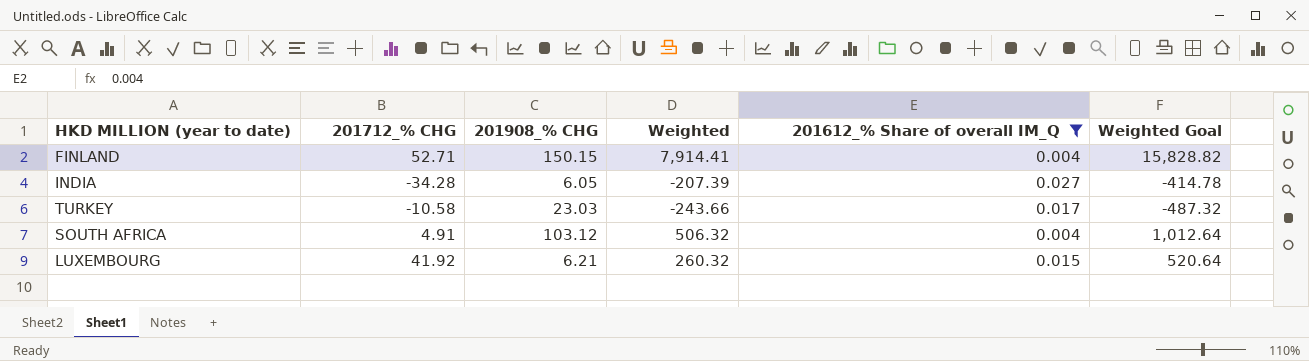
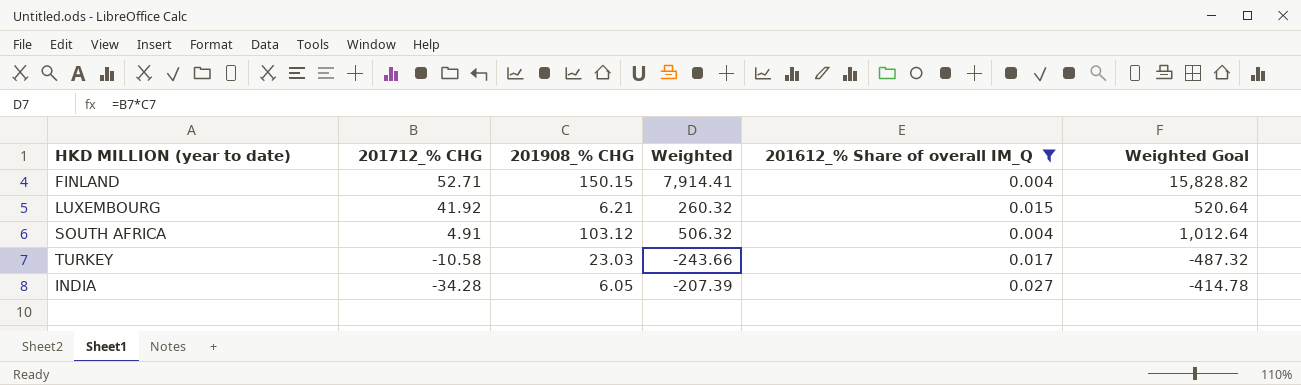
row order: none -> 201712_% CHG descending

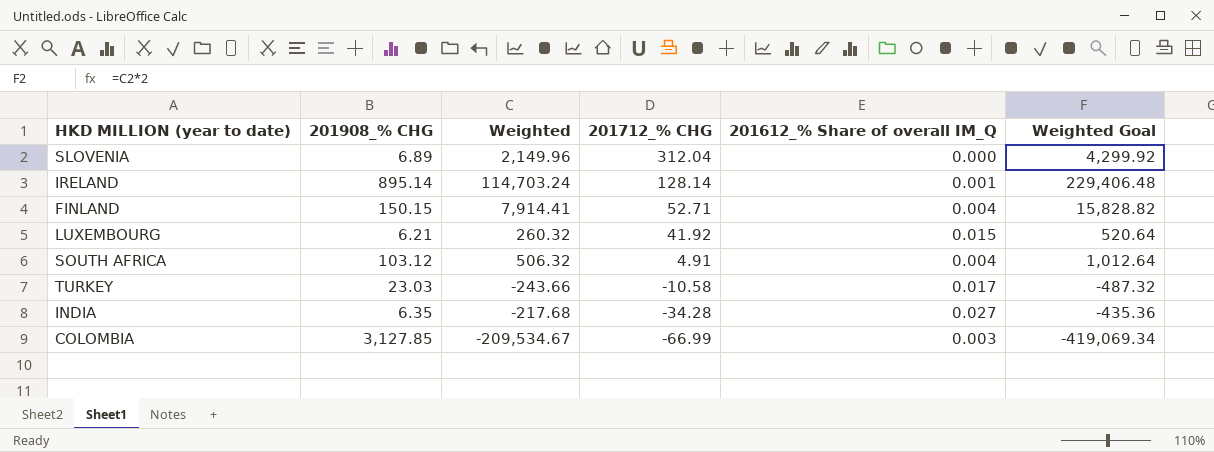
filter: 201612_% Share of overall IM_Q >= 0.004 -> none
column 201712_% CHG | position: 2 -> 4
INDIA | 201908_% CHG: 6.05 -> 6.35
INDIA | Weighted: -207.39 -> -217.68
INDIA | Weighted Goal: -414.78 -> -435.36

